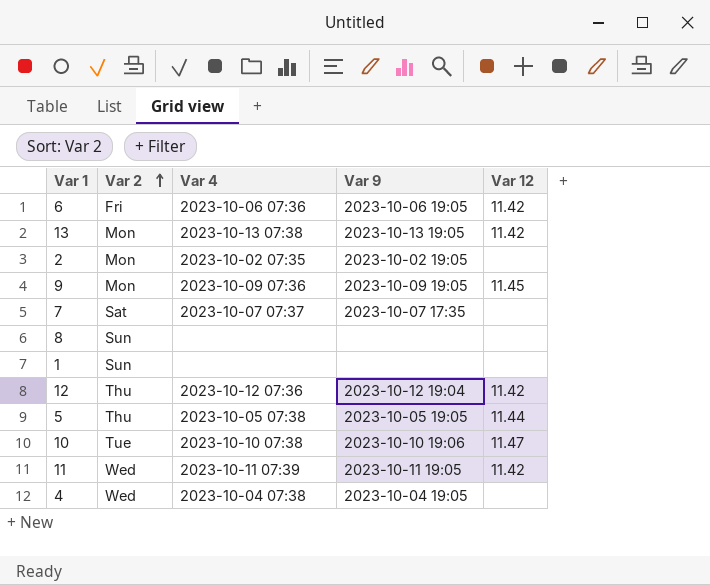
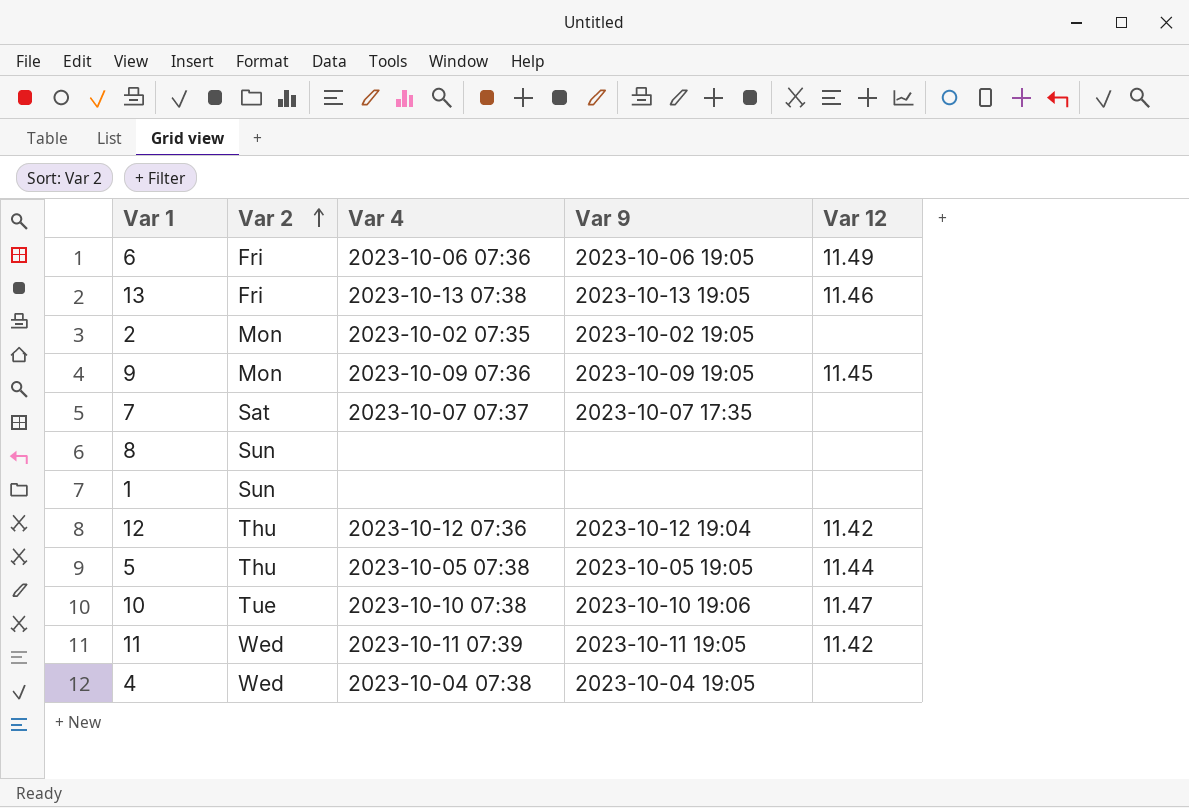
6 | Var 12: 11.42 -> 11.49
13 | Var 2: Mon -> Fri
13 | Var 12: 11.42 -> 11.46

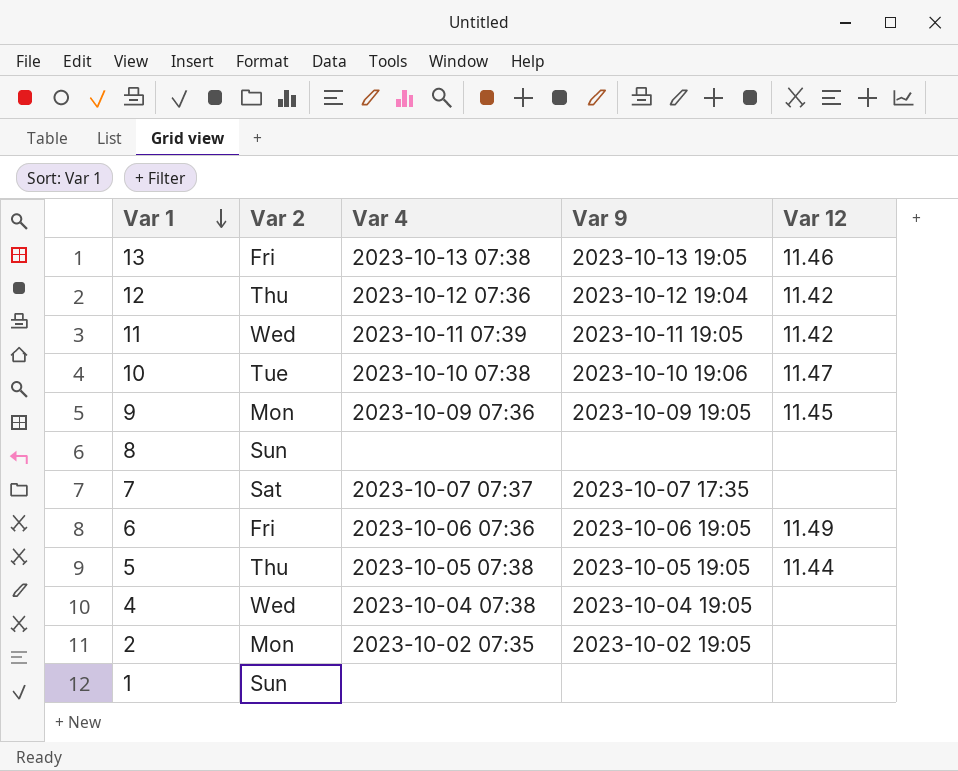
row order: Var 2 ascending -> Var 1 descending

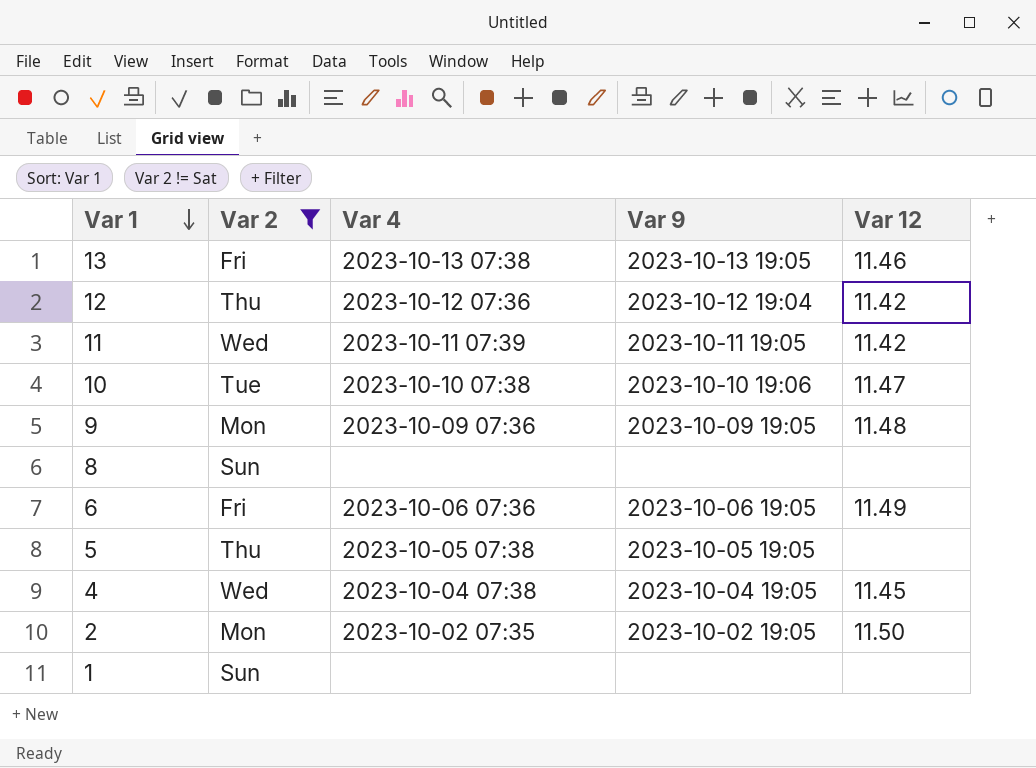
filter: none -> Var 2 != Sat
9 | Var 12: 11.45 -> 11.48
5 | Var 12: 11.44 -> none
4 | Var 12: none -> 11.45
2 | Var 12: none -> 11.50

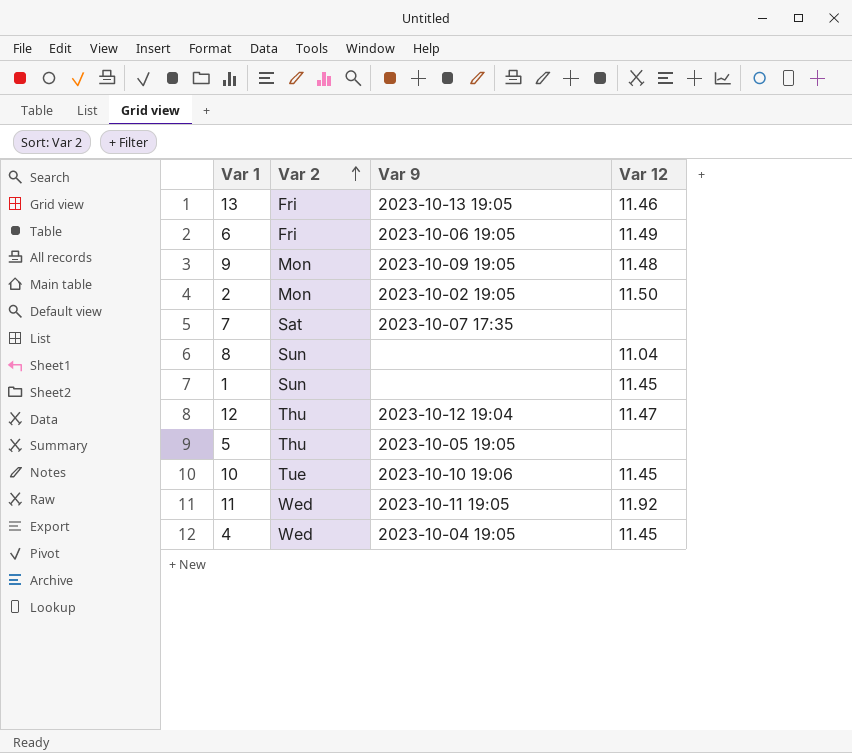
filter: Var 2 != Sat -> none
row order: Var 1 descending -> Var 2 ascending
column Var 4 | position: 3 -> none
8 | Var 12: none -> 11.04
1 | Var 12: none -> 11.45
12 | Var 12: 11.42 -> 11.47
10 | Var 12: 11.47 -> 11.45
11 | Var 12: 11.42 -> 11.92

